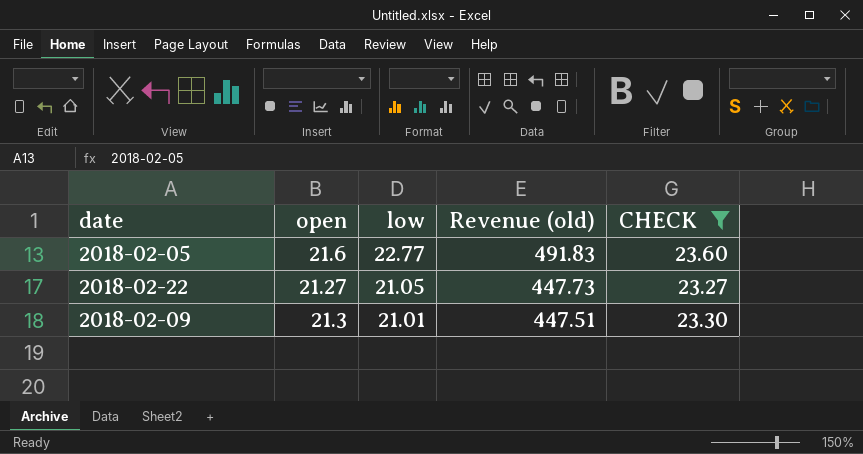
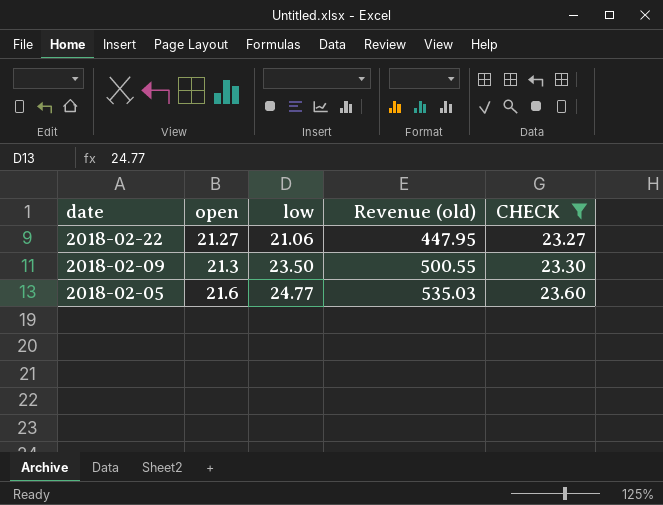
row order: low descending -> date descending
2018-02-22 | low: 21.05 -> 21.06
2018-02-22 | Revenue (old): 447.73 -> 447.95
2018-02-09 | low: 21.01 -> 23.50
2018-02-09 | Revenue (old): 447.51 -> 500.55
2018-02-05 | low: 22.77 -> 24.77
2018-02-05 | Revenue (old): 491.83 -> 535.03

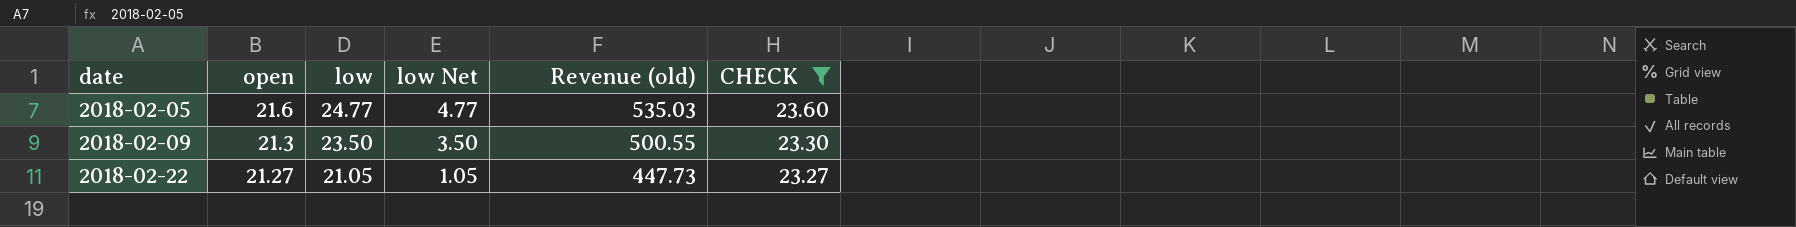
row order: date descending -> date ascending
column low Net | formula: none -> [low] - 20
2018-02-22 | low: 21.06 -> 21.05
2018-02-22 | Revenue (old): 447.95 -> 447.73

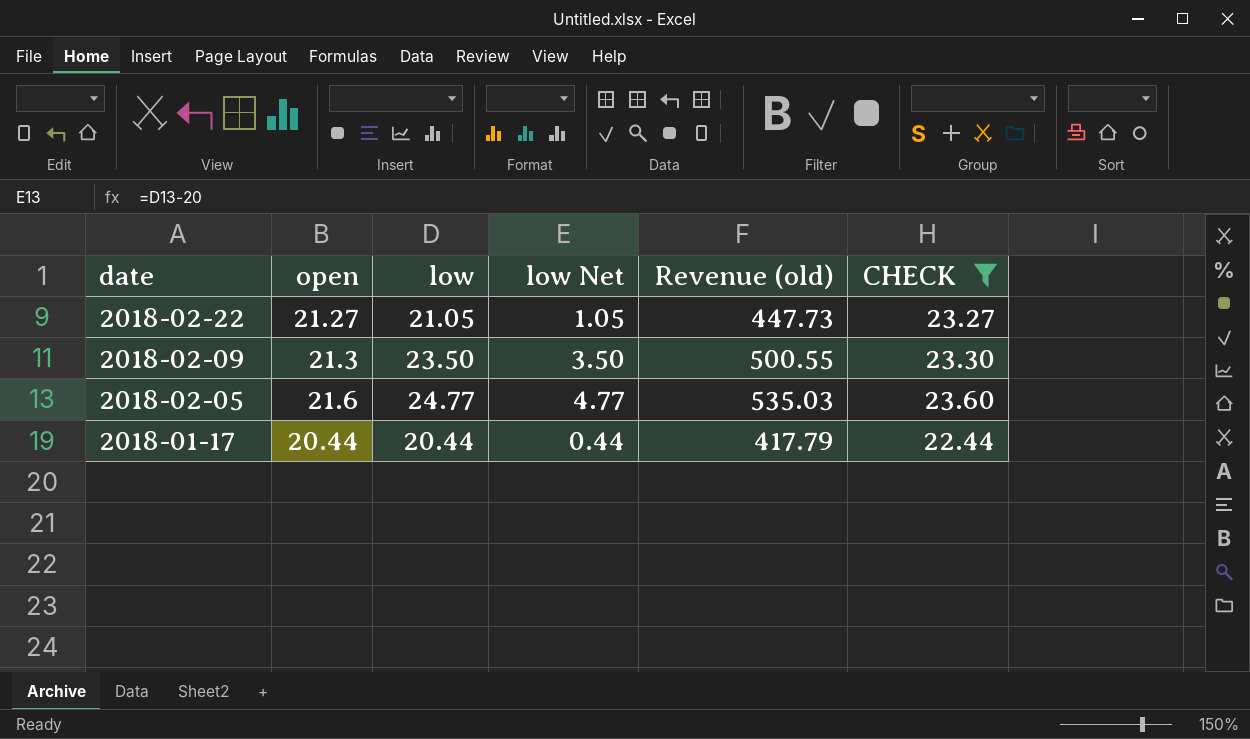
row order: date ascending -> date descending
row 2018-01-17: none -> 20.44 | 20.44 | 0.44 | 417.79 | 22.44

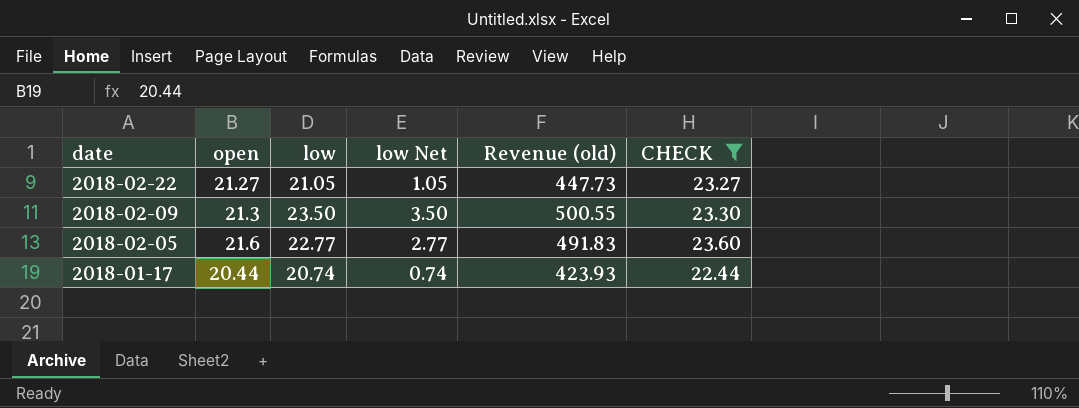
2018-02-05 | low: 24.77 -> 22.77
2018-02-05 | low Net: 4.77 -> 2.77
2018-02-05 | Revenue (old): 535.03 -> 491.83
2018-01-17 | low: 20.44 -> 20.74
2018-01-17 | low Net: 0.44 -> 0.74
2018-01-17 | Revenue (old): 417.79 -> 423.93

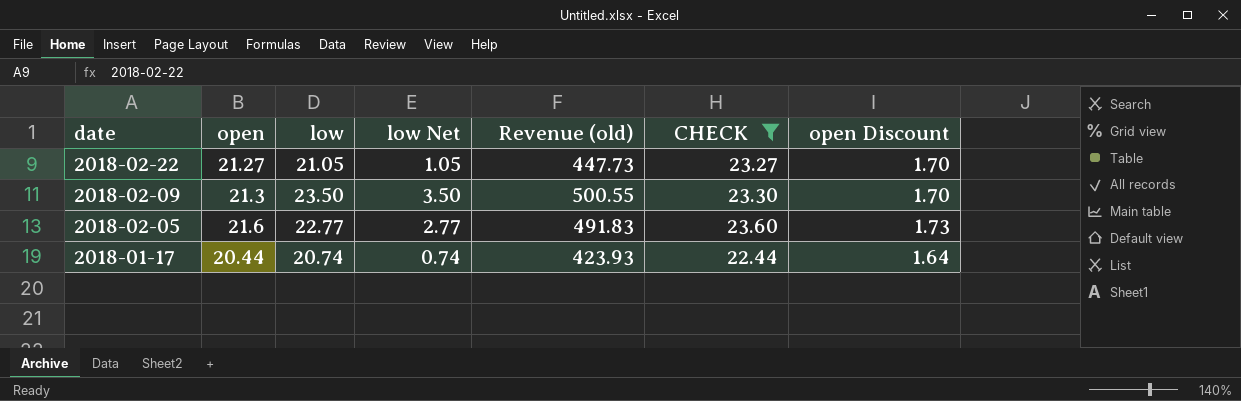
column open Discount | formula: none -> [open] * 0.08

